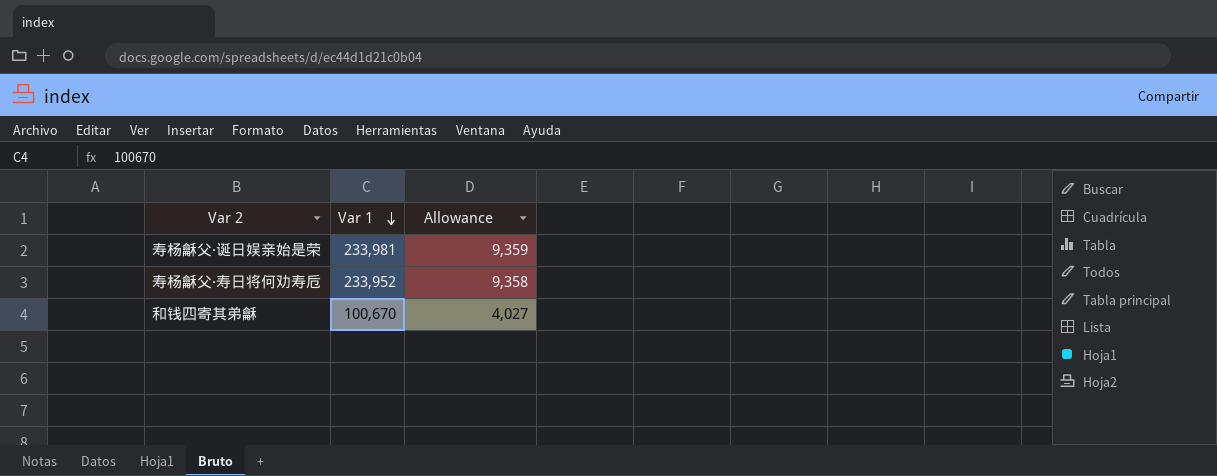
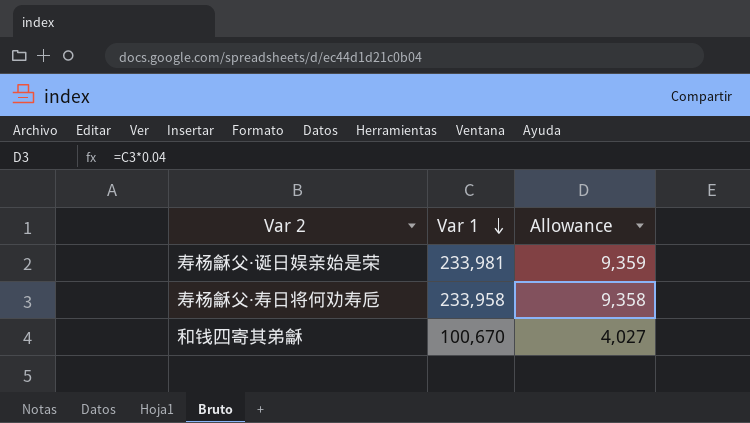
寿杨龢父·寿日将何劝寿卮 | Var 1: 233,952 -> 233,958

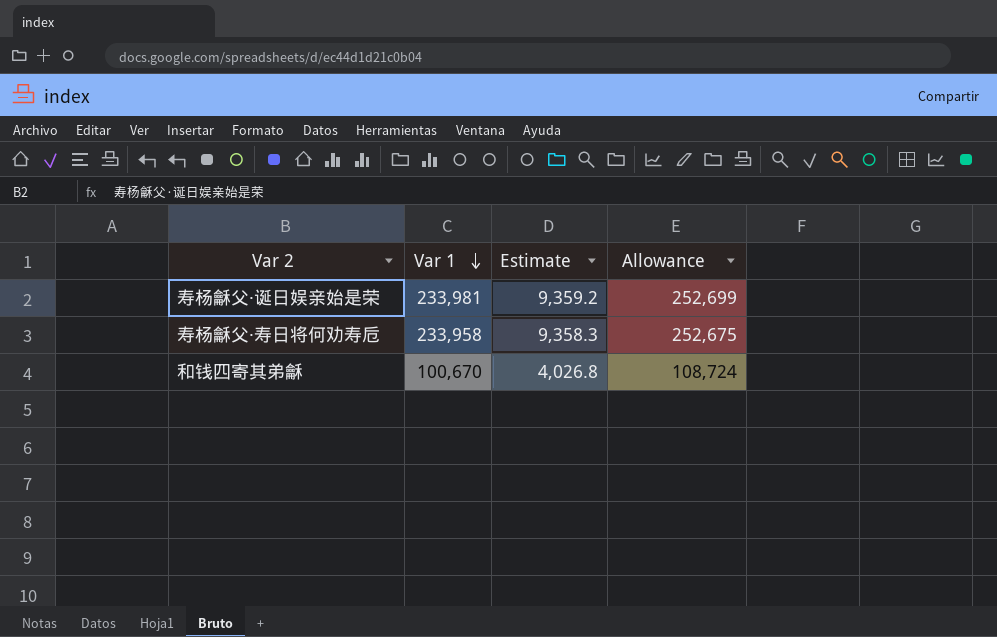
column Estimate | formula: none -> [Var 1] * 0.04
column Allowance | formula: [Var 1] * 0.04 -> [Var 1] * 1.08

